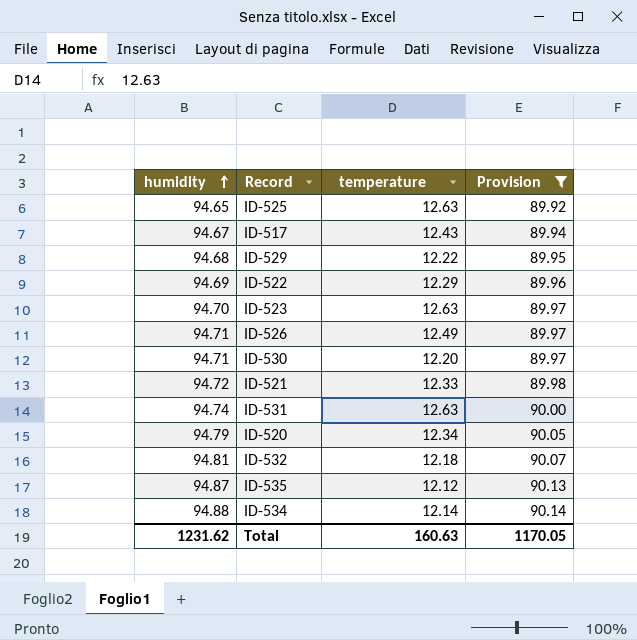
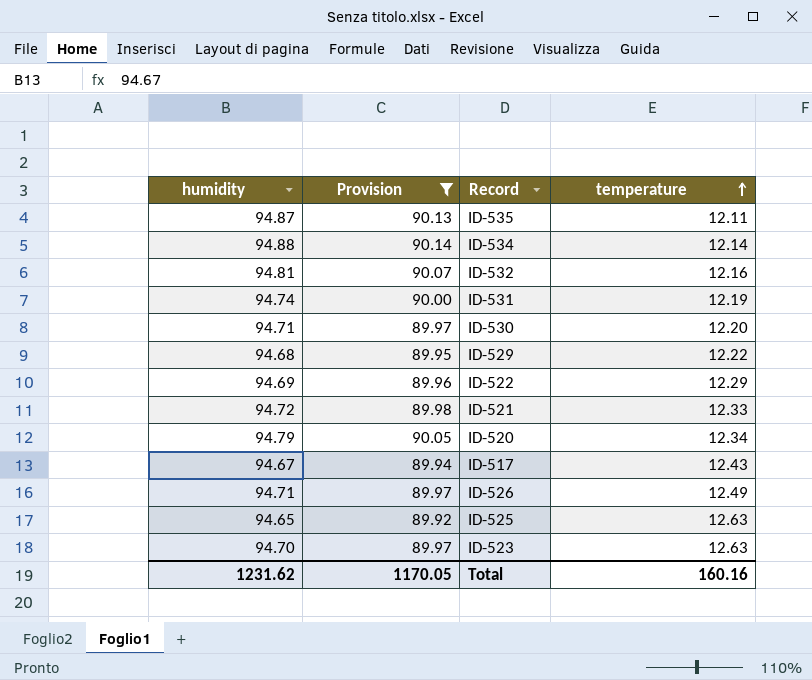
row order: humidity ascending -> temperature ascending
column Provision | position: 4 -> 2
ID-535 | temperature: 12.12 -> 12.11
ID-532 | temperature: 12.18 -> 12.16
ID-531 | temperature: 12.63 -> 12.19
Total | temperature: 160.63 -> 160.16

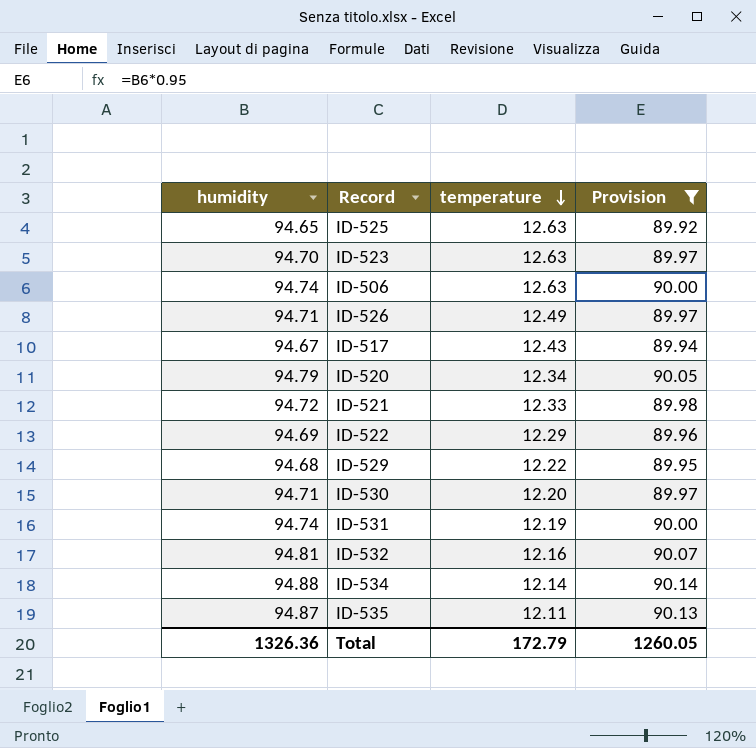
row order: temperature ascending -> temperature descending
column Provision | position: 2 -> 4
row ID-506: none -> 94.74 | 12.63 | 90.00
Total | humidity: 1231.62 -> 1326.36
Total | temperature: 160.16 -> 172.79
Total | Provision: 1170.05 -> 1260.05

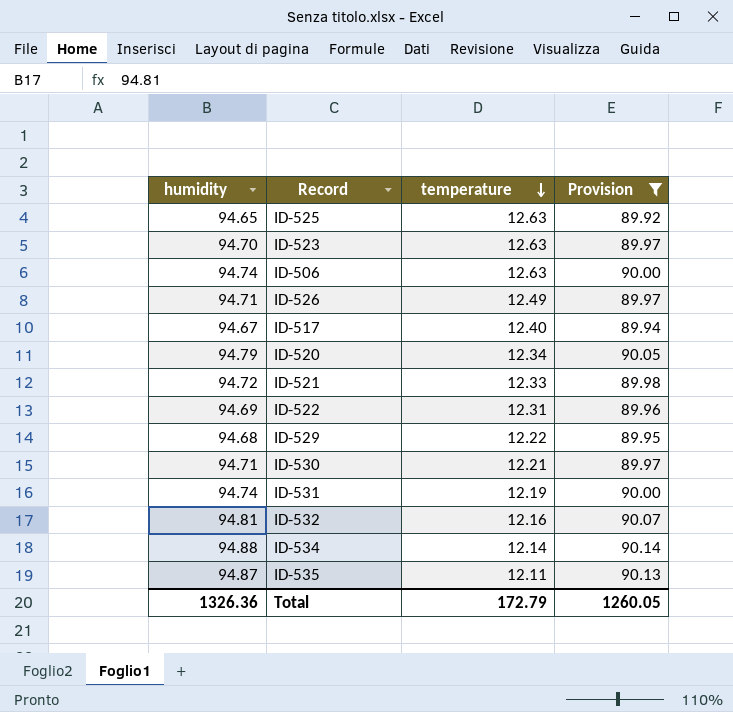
ID-517 | temperature: 12.43 -> 12.40
ID-522 | temperature: 12.29 -> 12.31
ID-530 | temperature: 12.20 -> 12.21

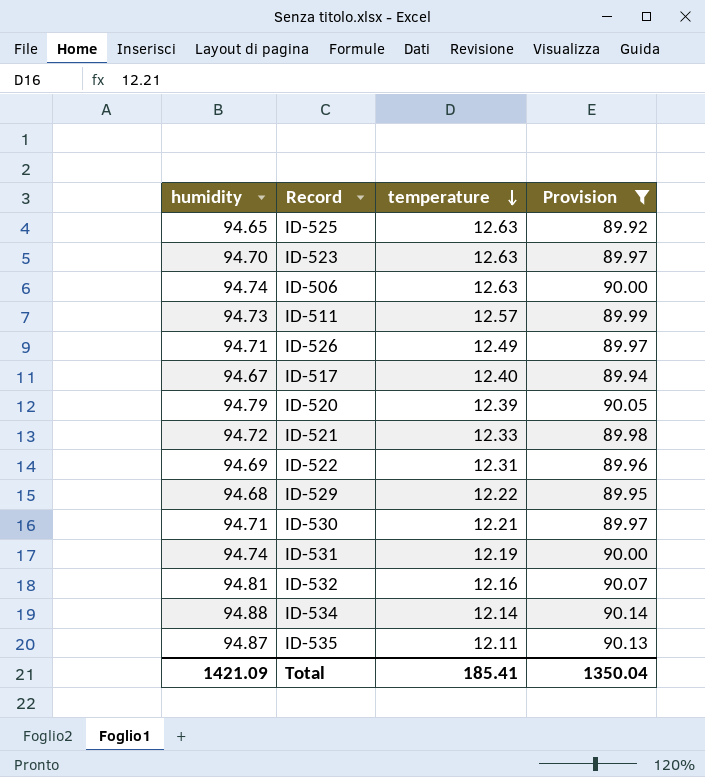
row ID-511: none -> 94.73 | 12.57 | 89.99
ID-520 | temperature: 12.34 -> 12.39
Total | humidity: 1326.36 -> 1421.09
Total | temperature: 172.79 -> 185.41
Total | Provision: 1260.05 -> 1350.04

